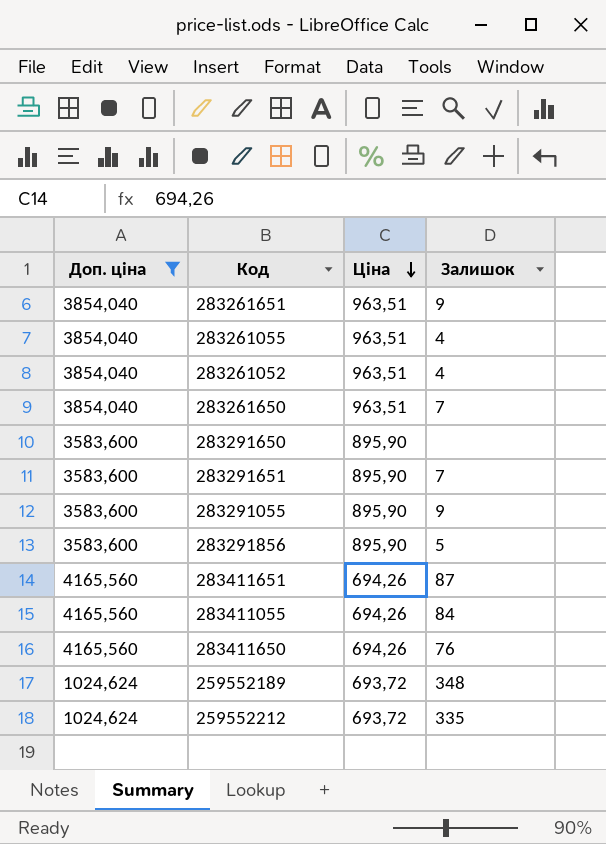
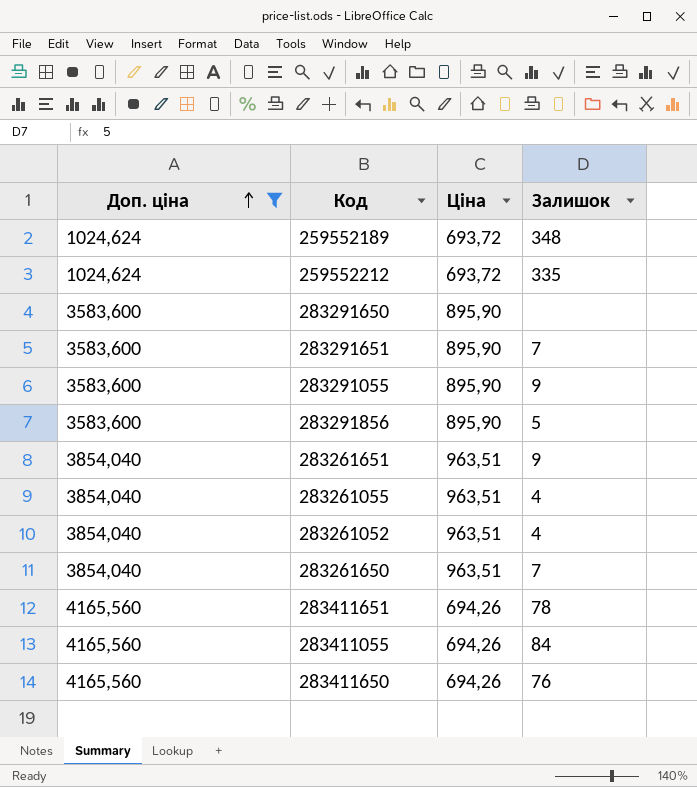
row order: Ціна descending -> Доп. ціна ascending
283411651 | Залишок: 87 -> 78

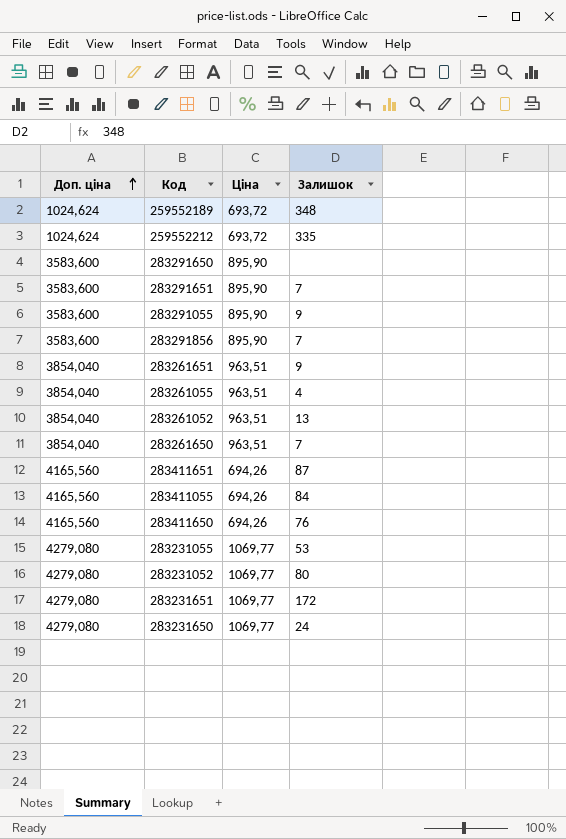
filter: Доп. ціна != 4279,080 -> none
283291856 | Залишок: 5 -> 7
283261052 | Залишок: 4 -> 13
283411651 | Залишок: 78 -> 87

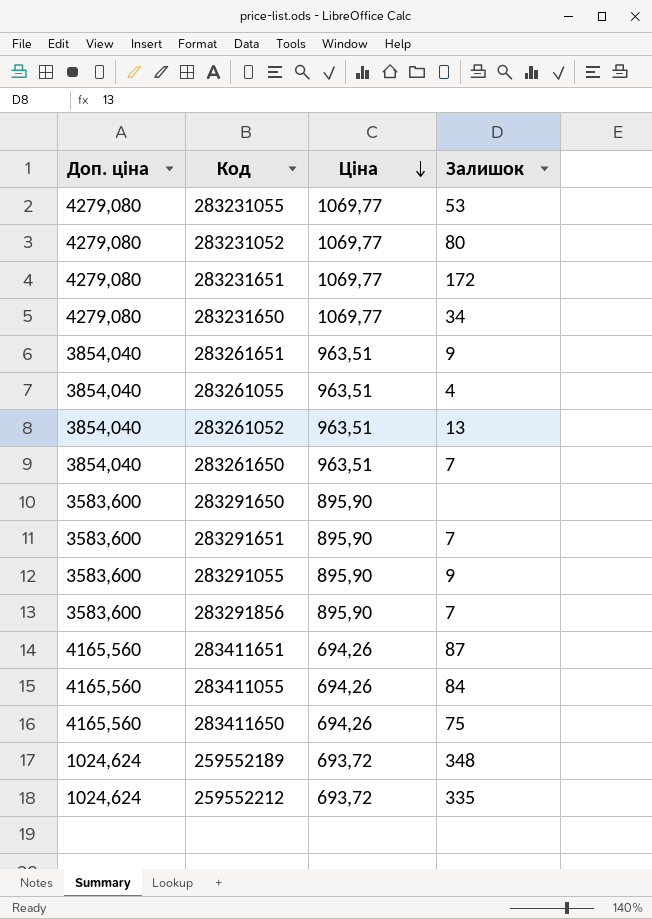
row order: Доп. ціна ascending -> Ціна descending
283231650 | Залишок: 24 -> 34
283411650 | Залишок: 76 -> 75

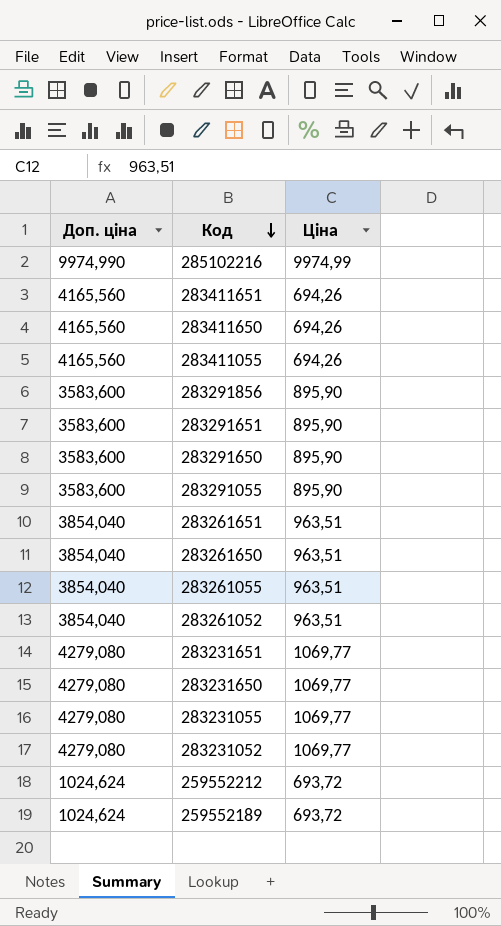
row order: Ціна descending -> Код descending
column Залишок | position: 4 -> none
row 285102216: none -> 9974,990 | 9974,99

